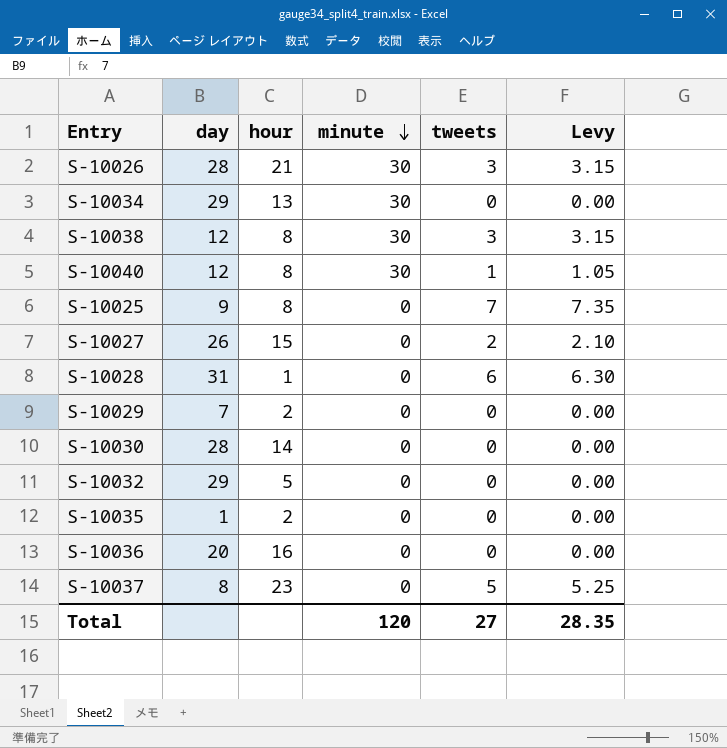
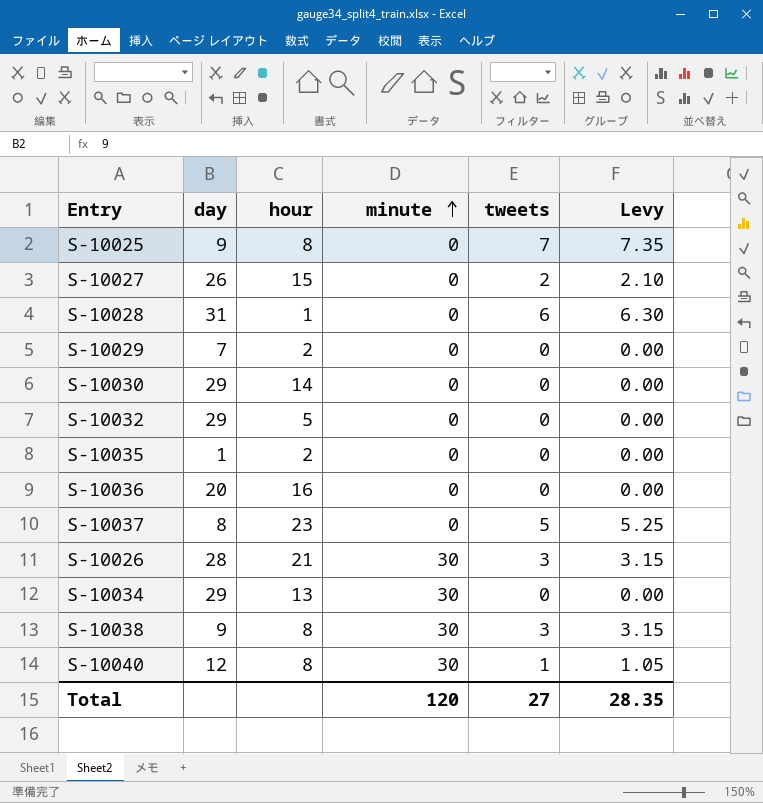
row order: minute descending -> minute ascending
S-10030 | day: 28 -> 29
S-10038 | day: 12 -> 9

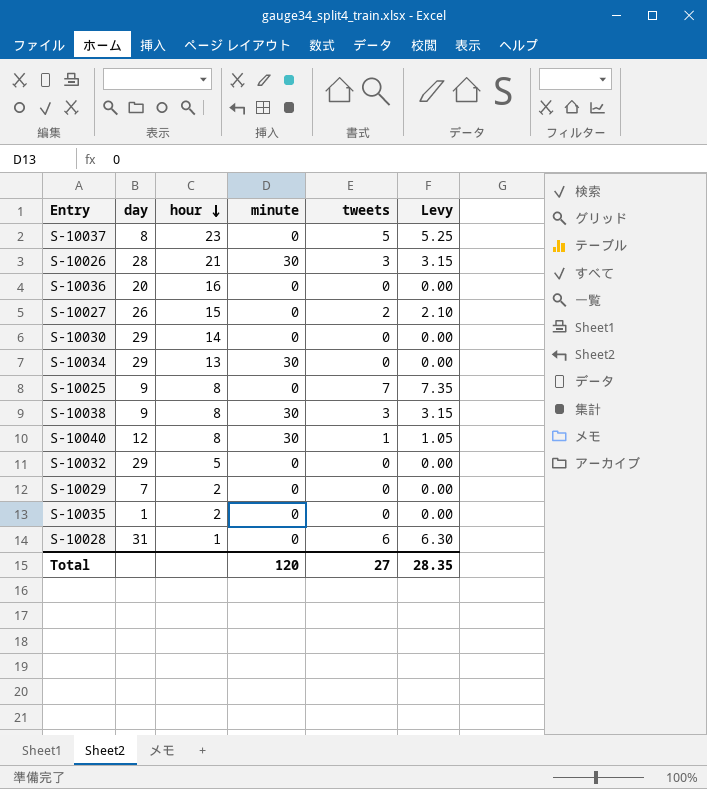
row order: minute ascending -> hour descending

